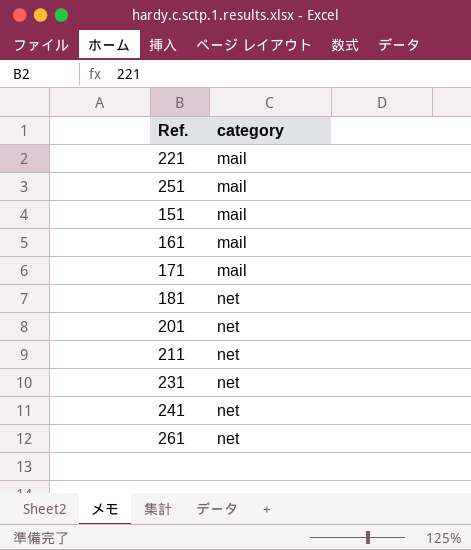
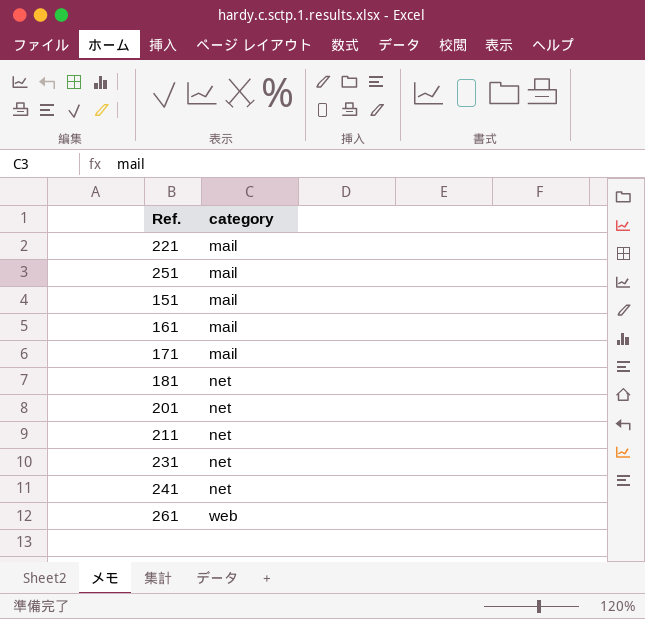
261 | category: net -> web

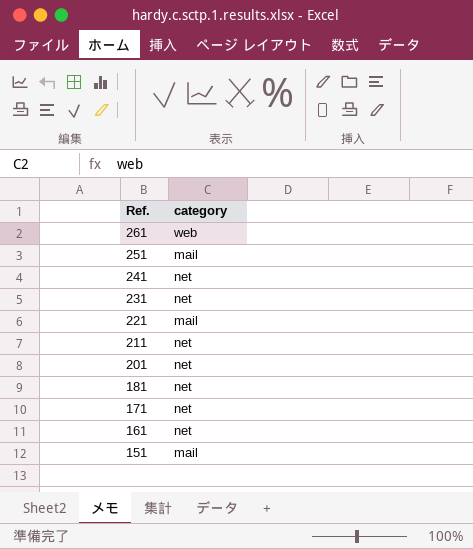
row order: category ascending -> Ref. descending
171 | category: mail -> net
161 | category: mail -> net

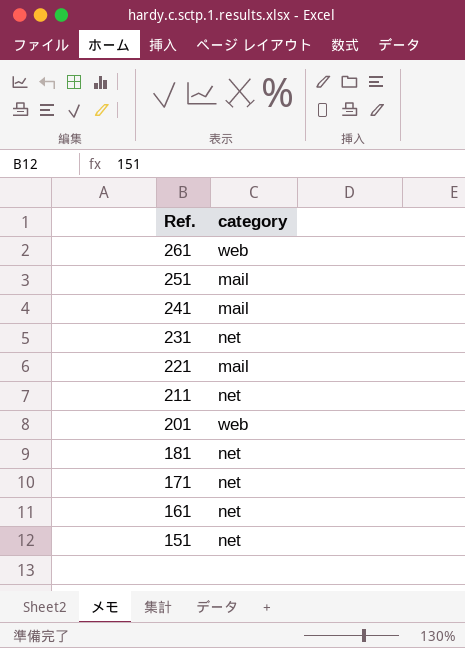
241 | category: net -> mail
201 | category: net -> web
151 | category: mail -> net

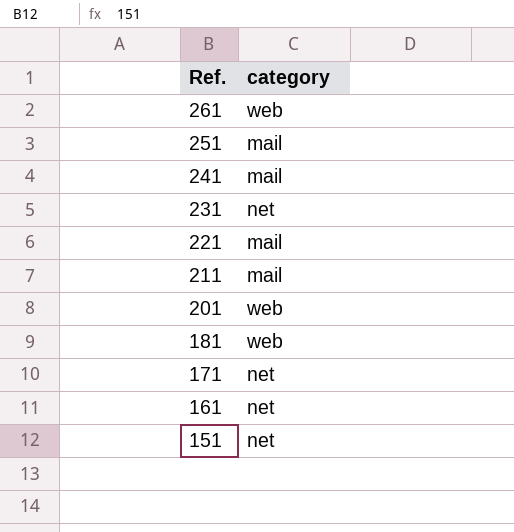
211 | category: net -> mail
181 | category: net -> web

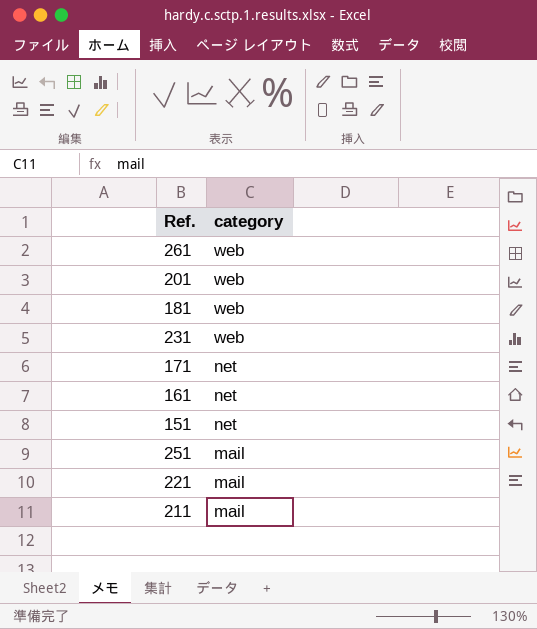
row order: Ref. descending -> category descending
row 241: mail -> none
231 | category: net -> web

